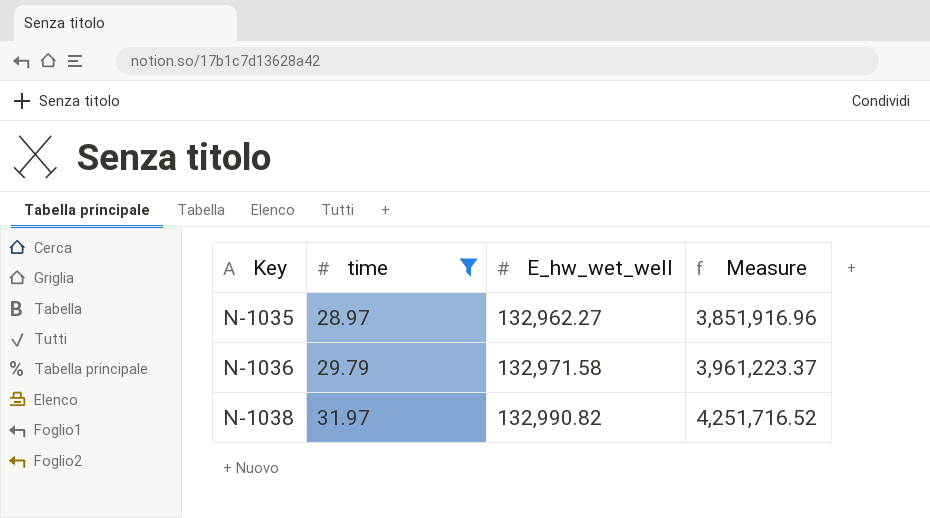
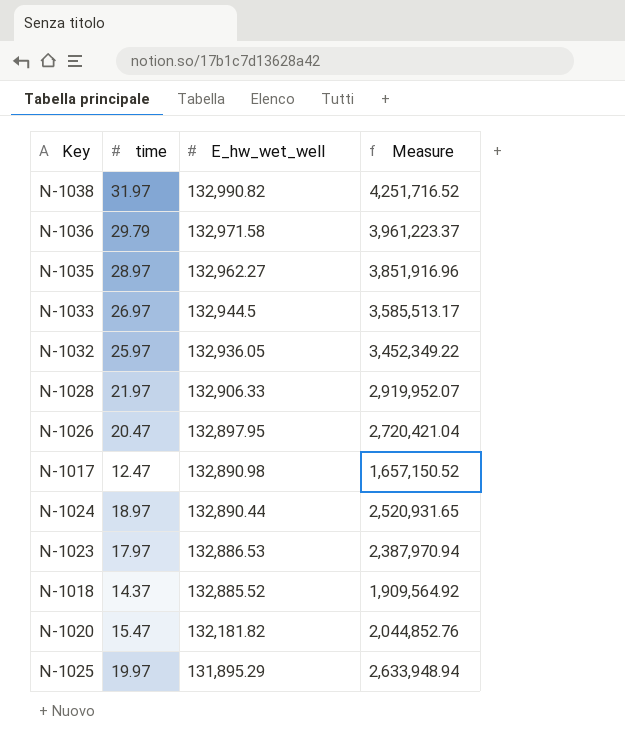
filter: time >= 28.97 -> none
row order: Key ascending -> E_hw_wet_well descending

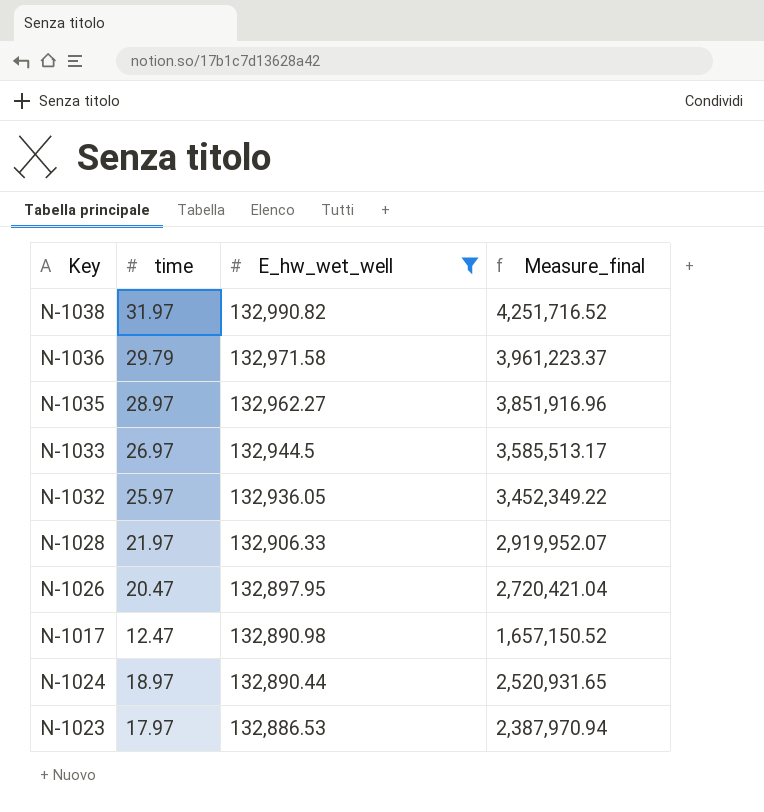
filter: none -> E_hw_wet_well >= 132,886.53
column name: Measure -> Measure_final

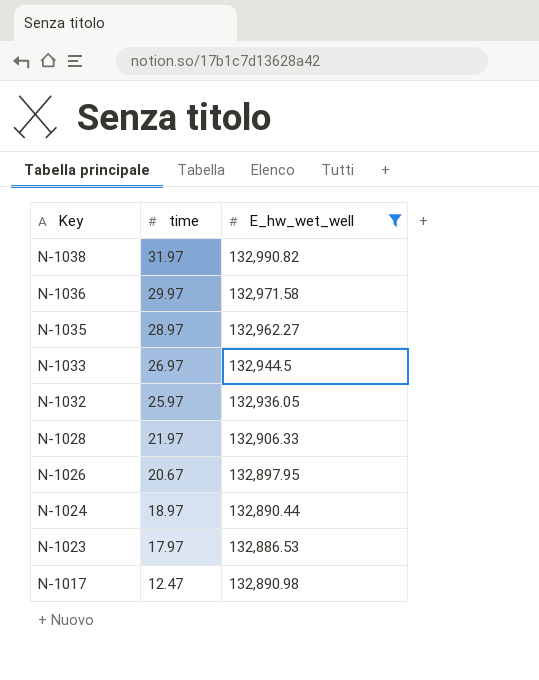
row order: E_hw_wet_well descending -> Key descending
column Measure_final | formula: [time] * [E_hw_wet_well] -> none
N-1036 | time: 29.79 -> 29.97
N-1026 | time: 20.47 -> 20.67

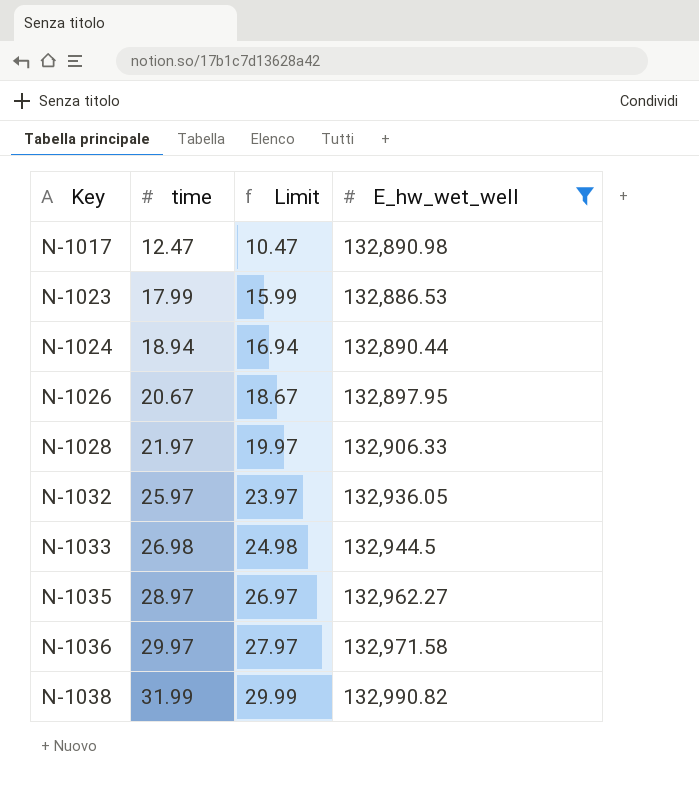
row order: Key descending -> Key ascending
column Limit | formula: none -> [time] - 2
N-1023 | time: 17.97 -> 17.99
N-1024 | time: 18.97 -> 18.94
N-1033 | time: 26.97 -> 26.98
N-1038 | time: 31.97 -> 31.99

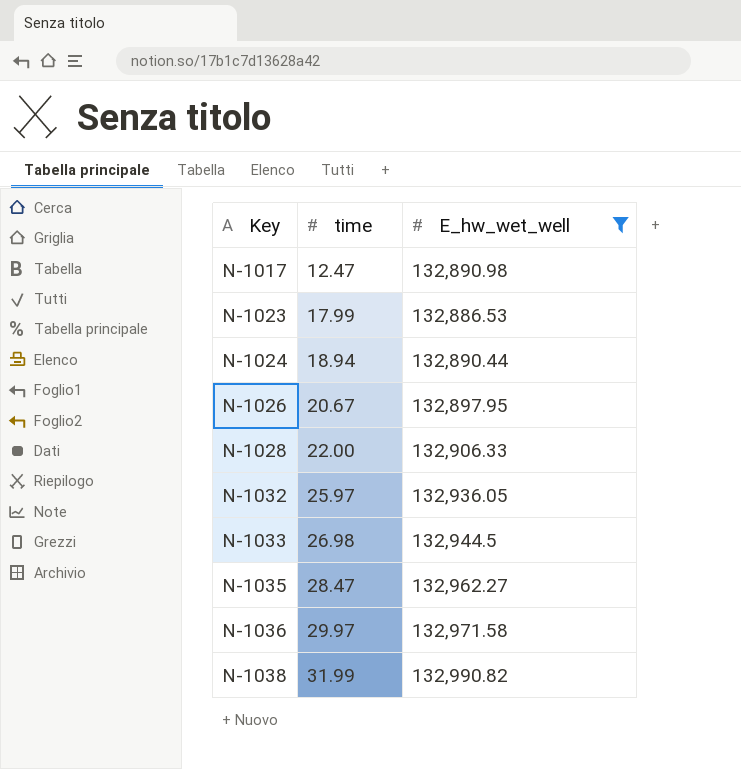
column Limit | formula: [time] - 2 -> none
N-1028 | time: 21.97 -> 22.00
N-1035 | time: 28.97 -> 28.47

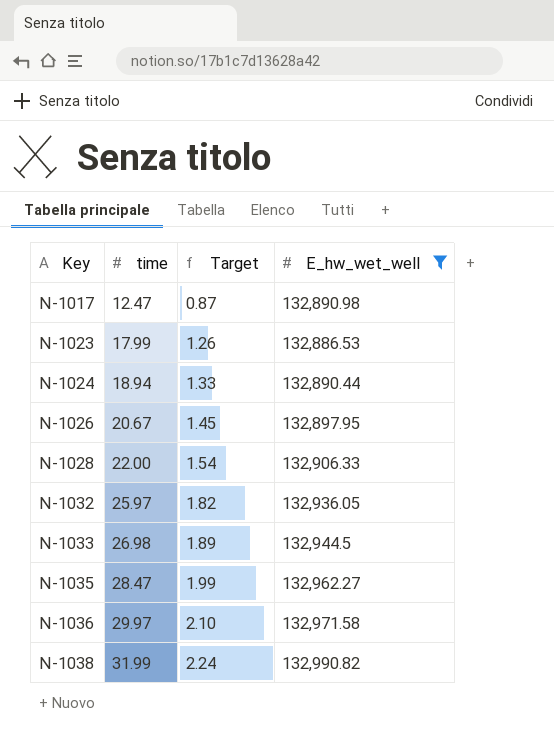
column Target | formula: none -> [time] * 0.07

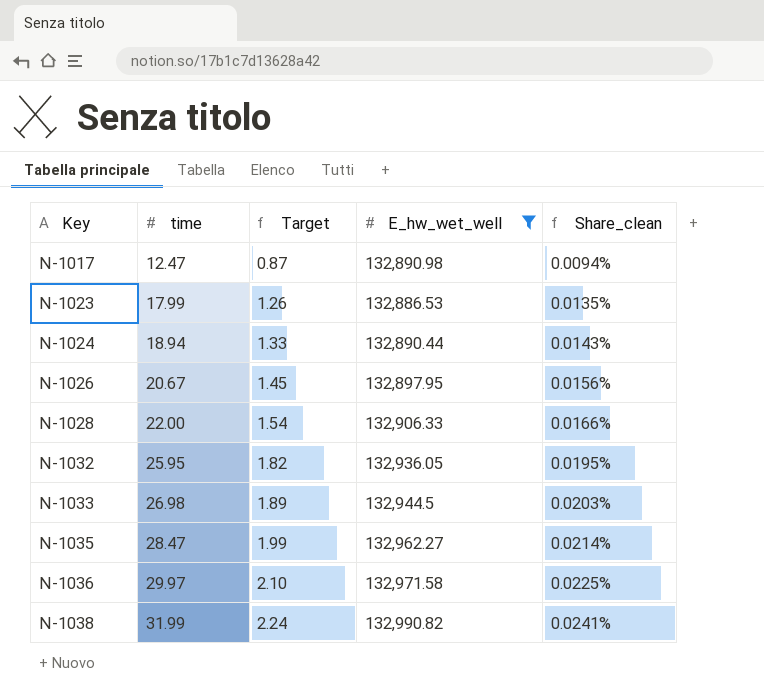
column Share_clean | formula: none -> [time] / [E_hw_wet_well]
N-1032 | time: 25.97 -> 25.95

